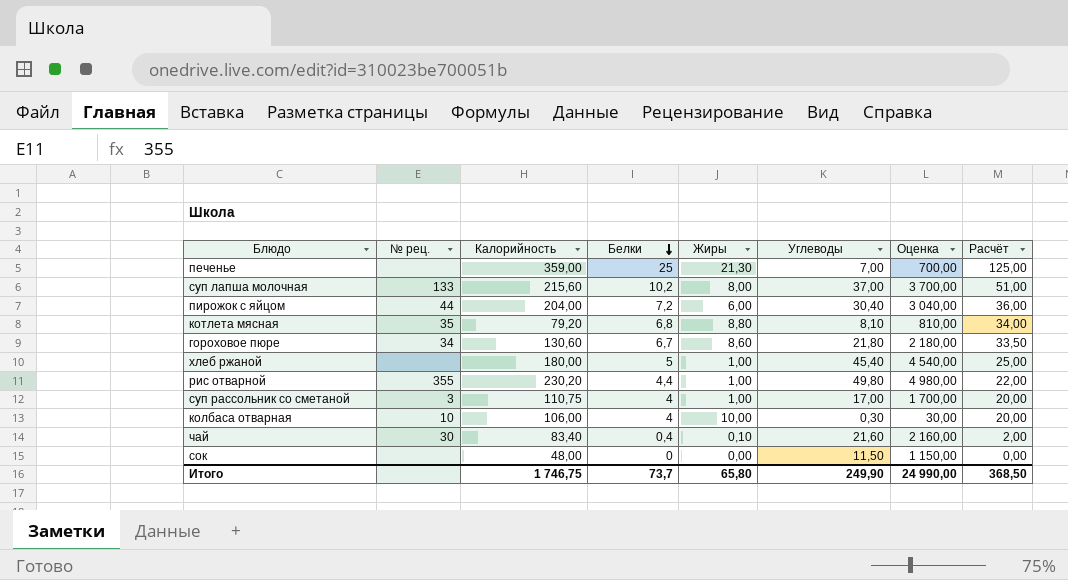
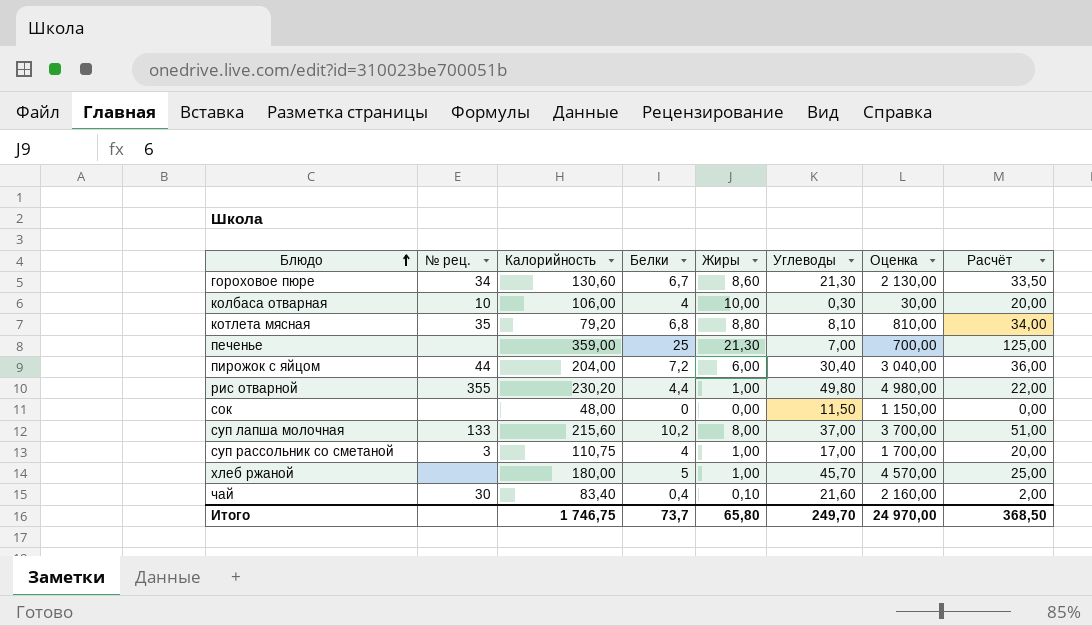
row order: Белки descending -> Блюдо ascending
гороховое пюре | Углеводы: 21,80 -> 21,30
гороховое пюре | Оценка: 2 180,00 -> 2 130,00
хлеб ржаной | Углеводы: 45,40 -> 45,70
хлеб ржаной | Оценка: 4 540,00 -> 4 570,00
Итого | Углеводы: 249,90 -> 249,70
Итого | Оценка: 24 990,00 -> 24 970,00

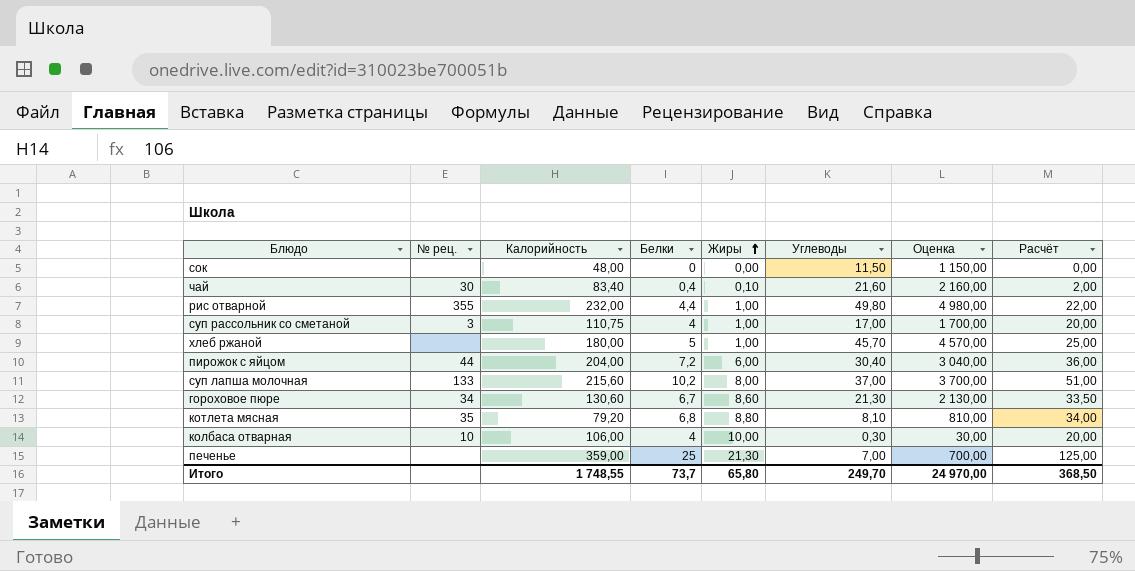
row order: Блюдо ascending -> Жиры ascending
рис отварной | Калорийность: 230,20 -> 232,00
Итого | Калорийность: 1 746,75 -> 1 748,55

